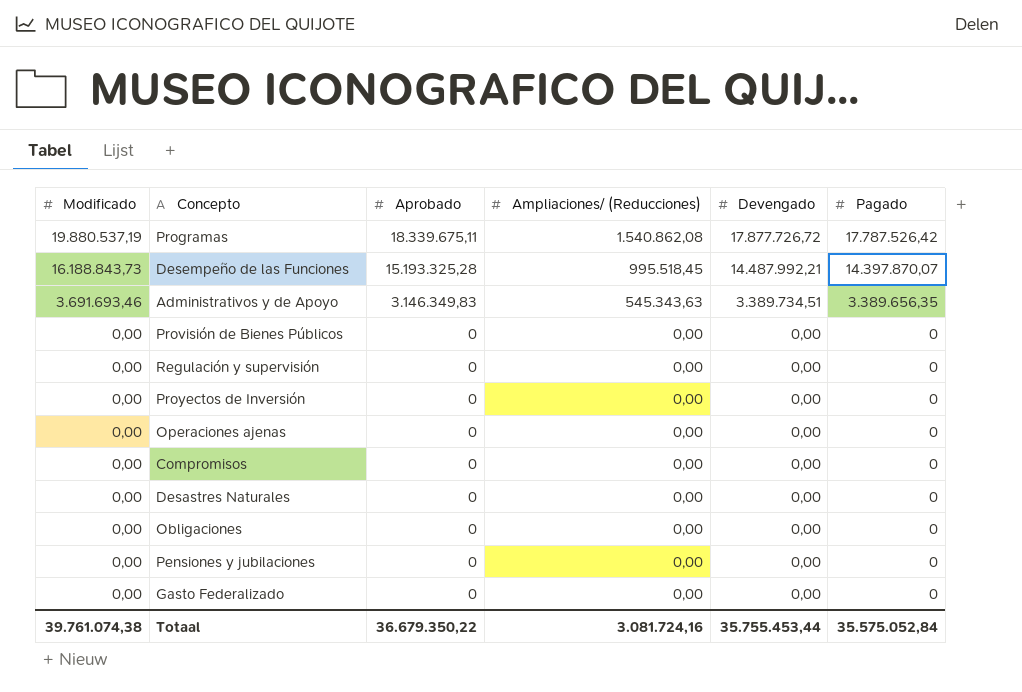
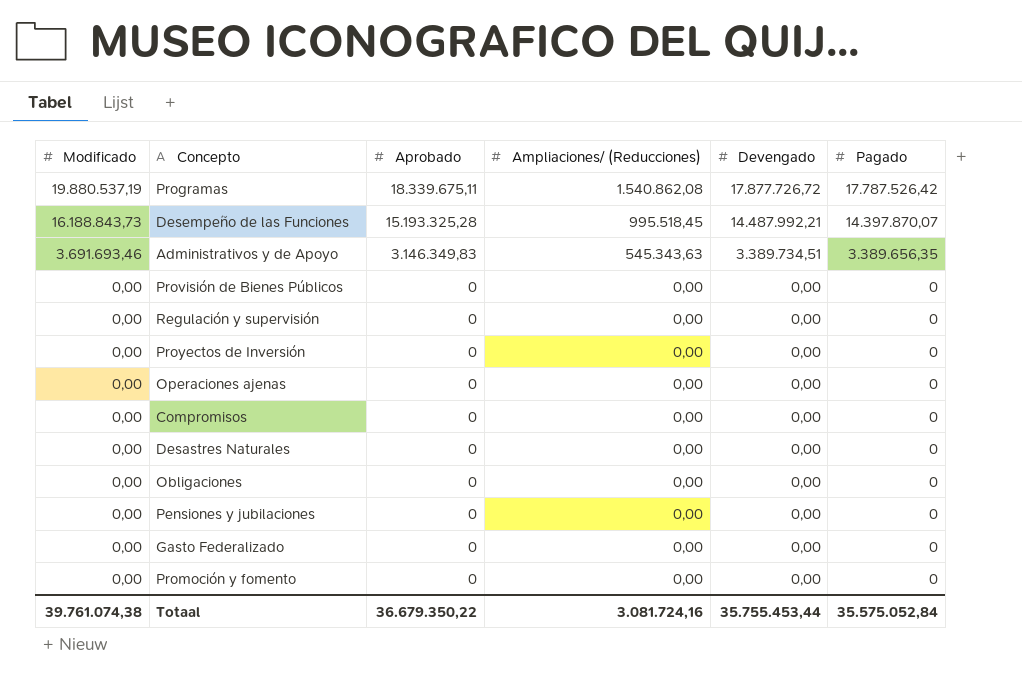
row Promoción y fomento: none -> 0,00 | 0 | 0,00 | 0,00 | 0

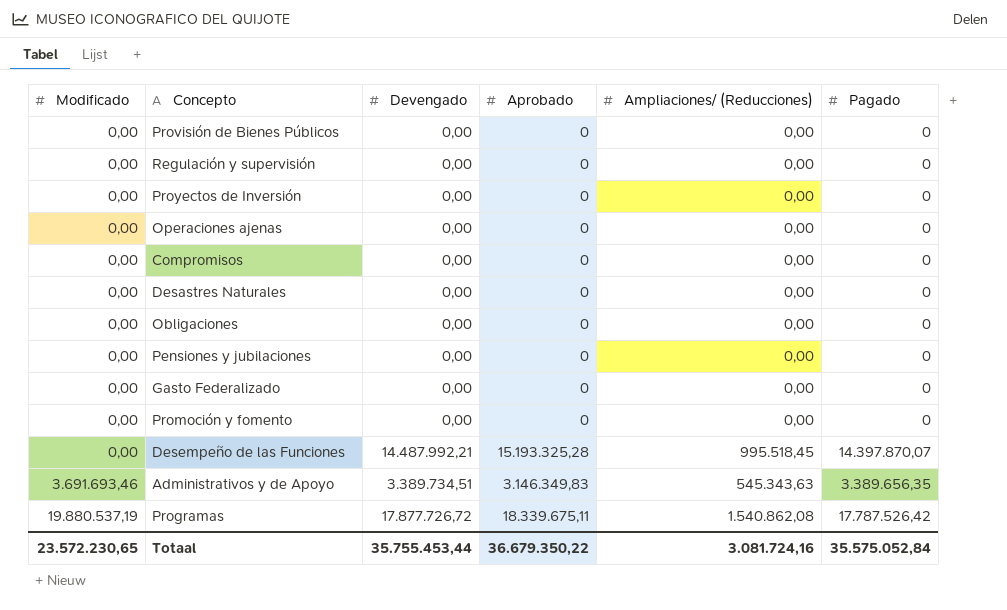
row order: Modificado descending -> Modificado ascending
column Devengado | position: 5 -> 3
Desempeño de las Funciones | Modificado: 16.188.843,73 -> 0,00
Totaal | Modificado: 39.761.074,38 -> 23.572.230,65

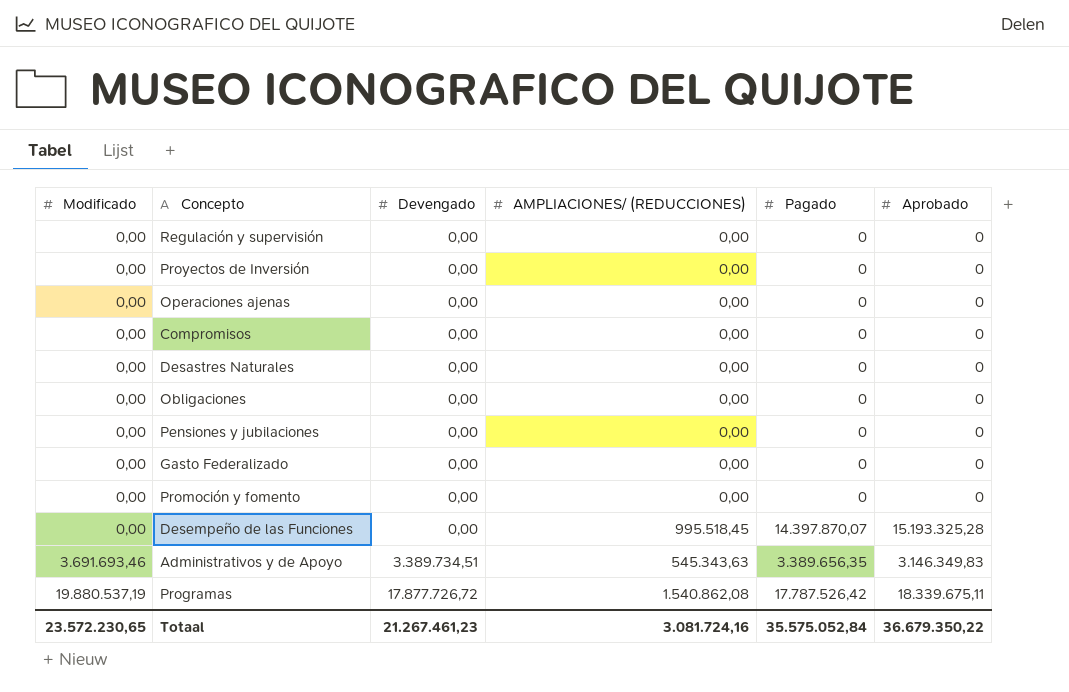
column name: Ampliaciones/ (Reducciones) -> AMPLIACIONES/ (REDUCCIONES)
column Aprobado | position: 4 -> 6
row Provisión de Bienes Públicos: 0,00 | 0,00 | 0 | 0,00 | 0 -> none
Desempeño de las Funciones | Devengado: 14.487.992,21 -> 0,00
Totaal | Devengado: 35.755.453,44 -> 21.267.461,23

